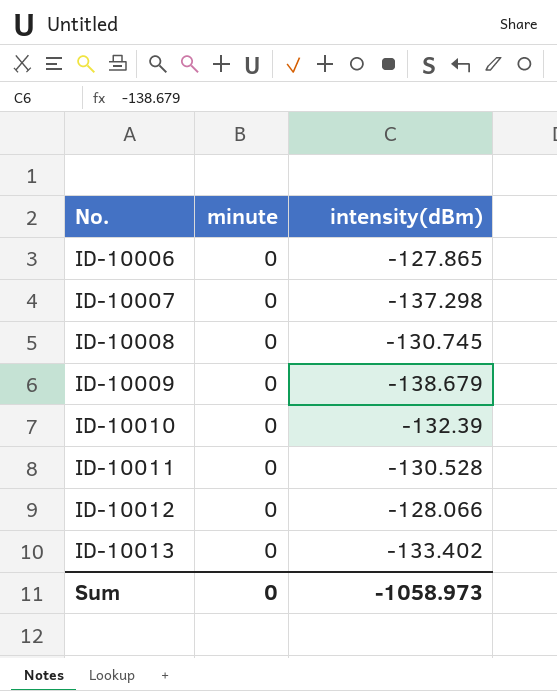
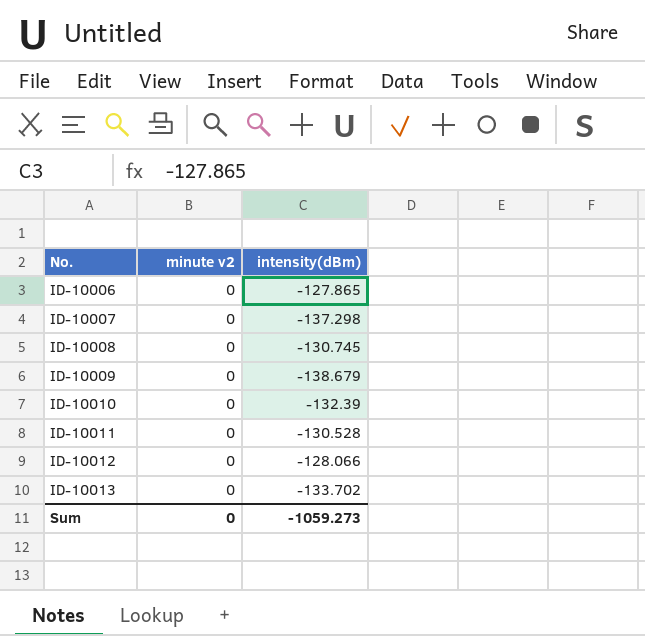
column name: minute -> minute v2
ID-10013 | intensity(dBm): -133.402 -> -133.702
Sum | intensity(dBm): -1058.973 -> -1059.273

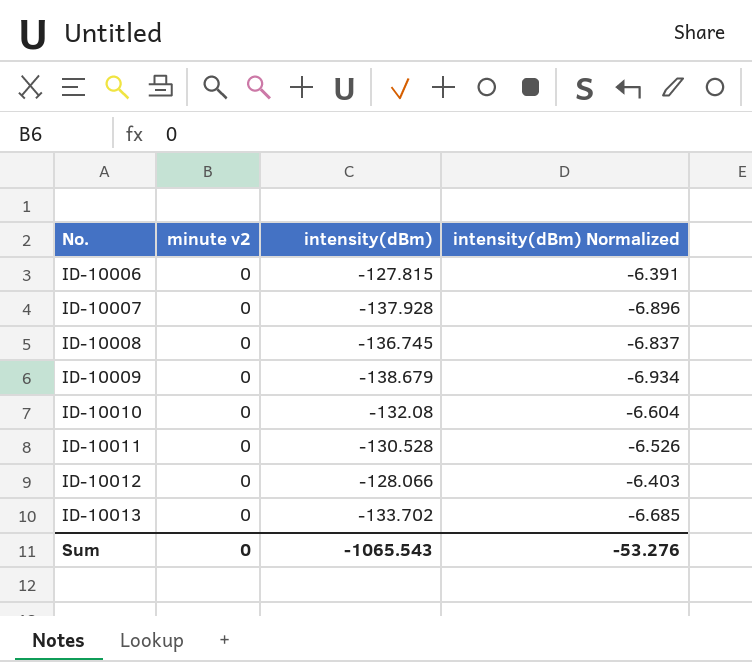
column intensity(dBm) Normalized | formula: none -> [intensity(dBm)] * 0.05
ID-10006 | intensity(dBm): -127.865 -> -127.815
ID-10007 | intensity(dBm): -137.298 -> -137.928
ID-10008 | intensity(dBm): -130.745 -> -136.745
ID-10010 | intensity(dBm): -132.39 -> -132.08
Sum | intensity(dBm): -1059.273 -> -1065.543

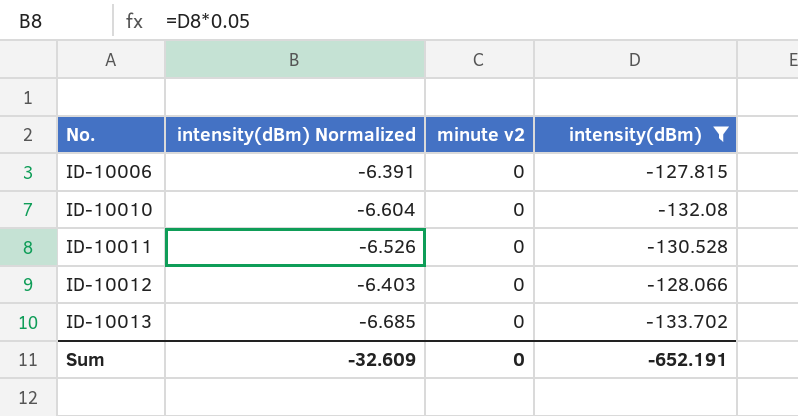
filter: none -> intensity(dBm) >= -133.702
column intensity(dBm) Normalized | position: 4 -> 2
Sum | intensity(dBm) Normalized: -53.276 -> -32.609
Sum | intensity(dBm): -1065.543 -> -652.191

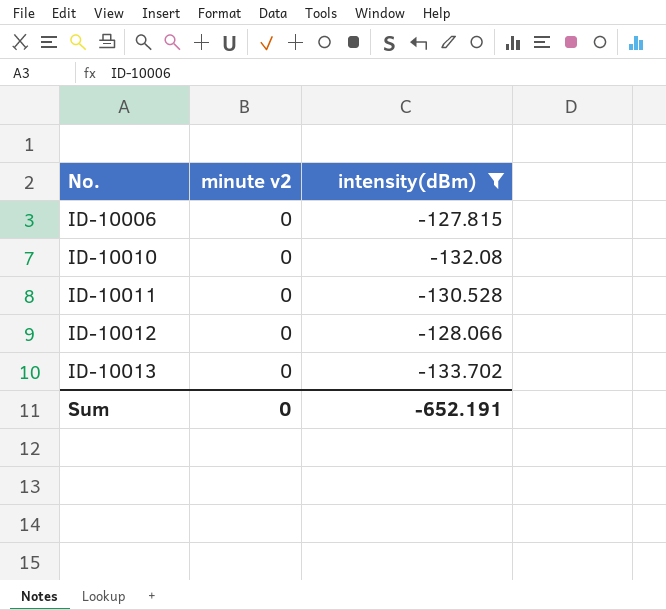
column intensity(dBm) Normalized | formula: [intensity(dBm)] * 0.05 -> none

